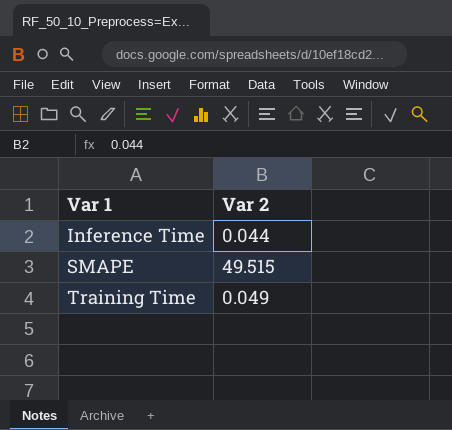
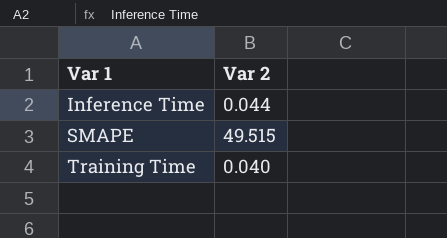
Training Time | Var 2: 0.049 -> 0.040

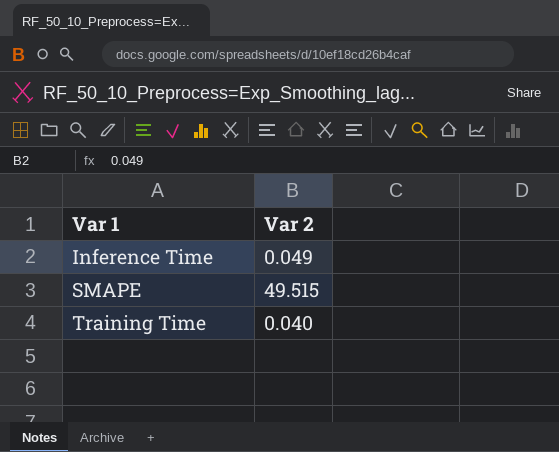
Inference Time | Var 2: 0.044 -> 0.049

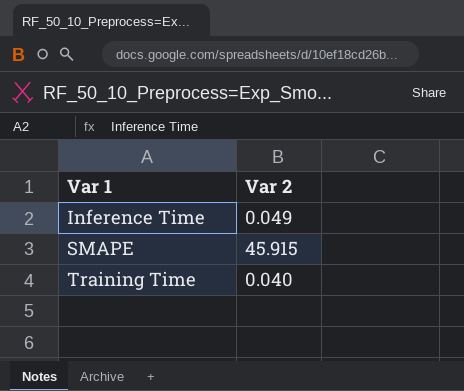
SMAPE | Var 2: 49.515 -> 45.915

